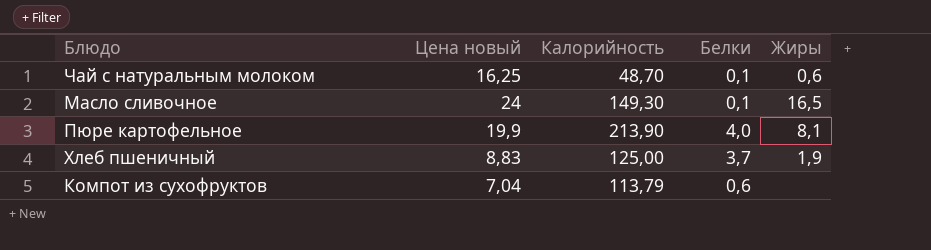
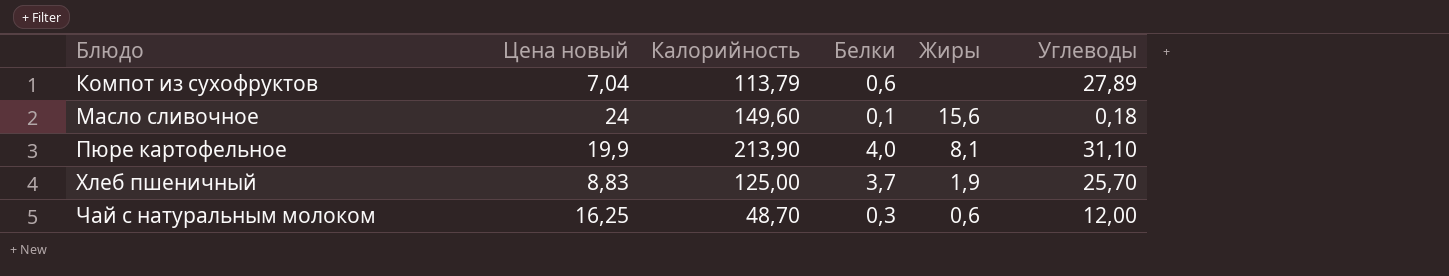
row order: none -> Блюдо ascending
column Углеводы | position: none -> 6
Масло сливочное | Калорийность: 149,30 -> 149,60
Масло сливочное | Жиры: 16,5 -> 15,6
Чай с натуральным молоком | Белки: 0,1 -> 0,3

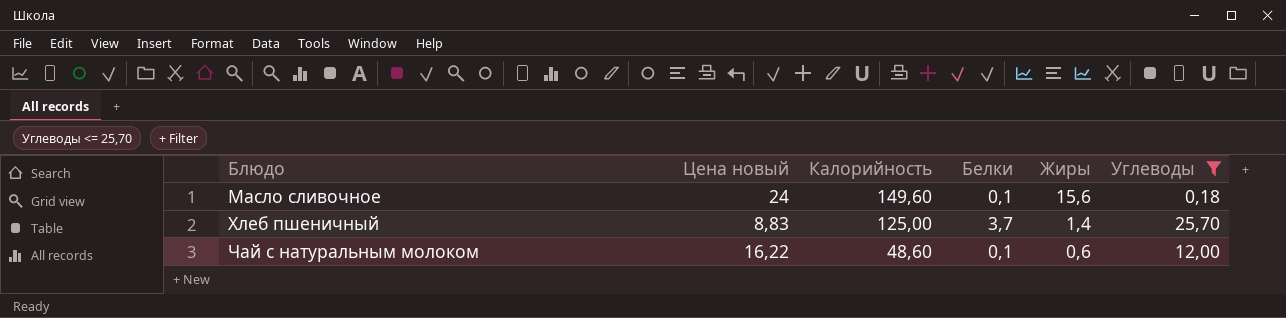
filter: none -> Углеводы <= 25,70
Хлеб пшеничный | Жиры: 1,9 -> 1,4
Чай с натуральным молоком | Цена новый: 16,25 -> 16,22
Чай с натуральным молоком | Калорийность: 48,70 -> 48,60
Чай с натуральным молоком | Белки: 0,3 -> 0,1

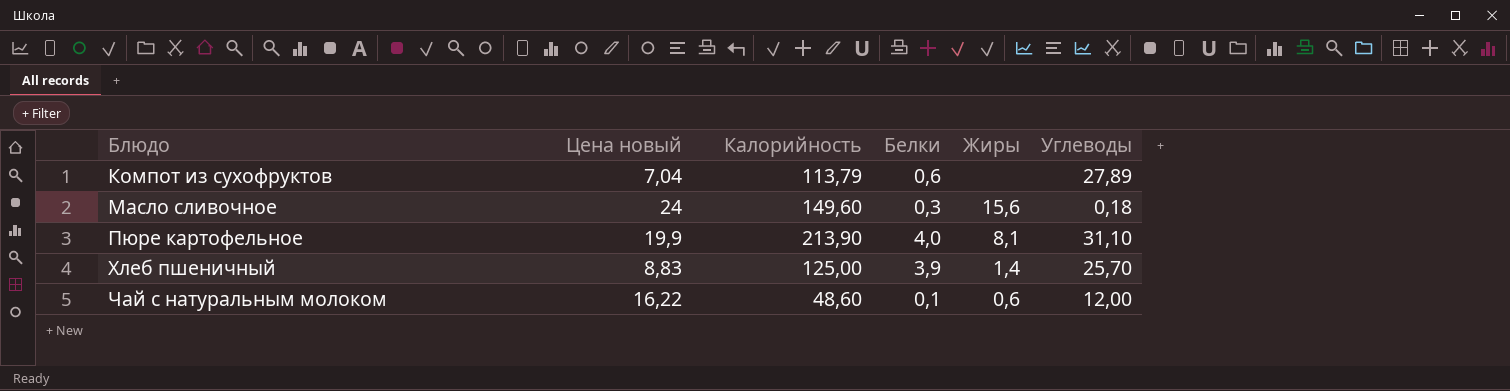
filter: Углеводы <= 25,70 -> none
Масло сливочное | Белки: 0,1 -> 0,3
Хлеб пшеничный | Белки: 3,7 -> 3,9

